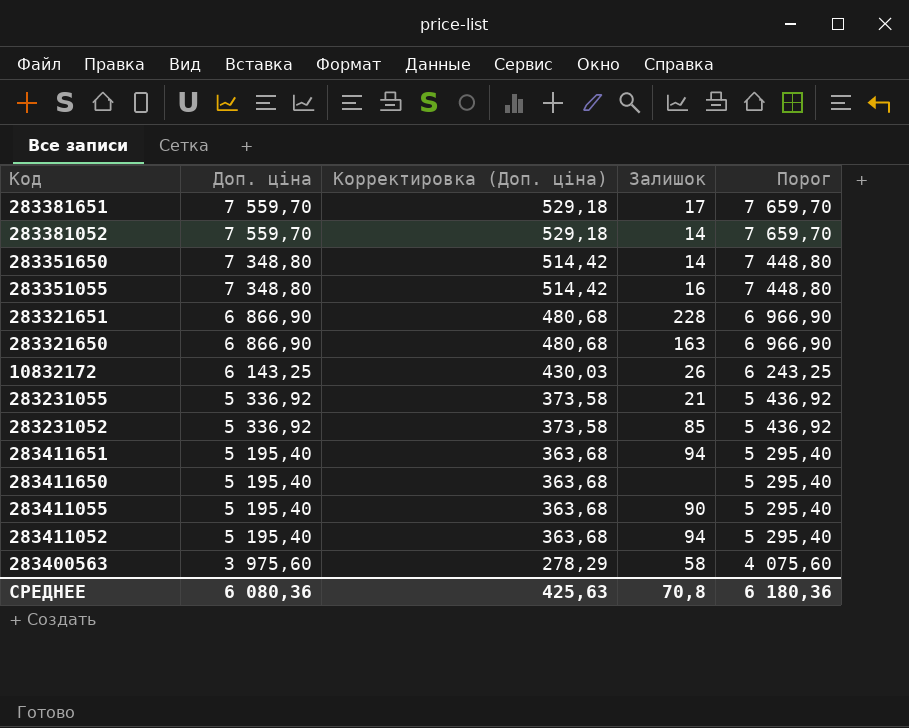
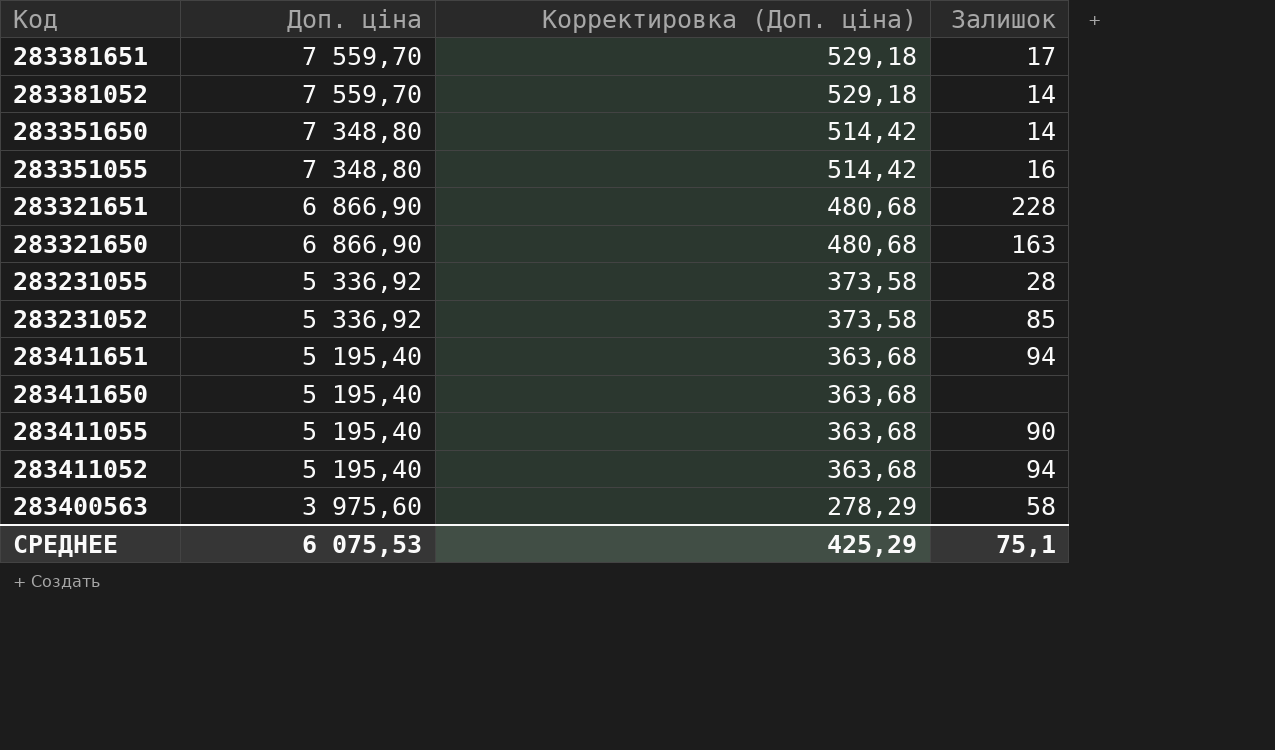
column Порог | formula: [Доп. ціна] + 100 -> none
row 10832172: 6 143,25 | 430,03 | 26 | 6 243,25 -> none
283231055 | Залишок: 21 -> 28
СРЕДНЕЕ | Доп. ціна: 6 080,36 -> 6 075,53
СРЕДНЕЕ | Корректировка (Доп. ціна): 425,63 -> 425,29
СРЕДНЕЕ | Залишок: 70,8 -> 75,1

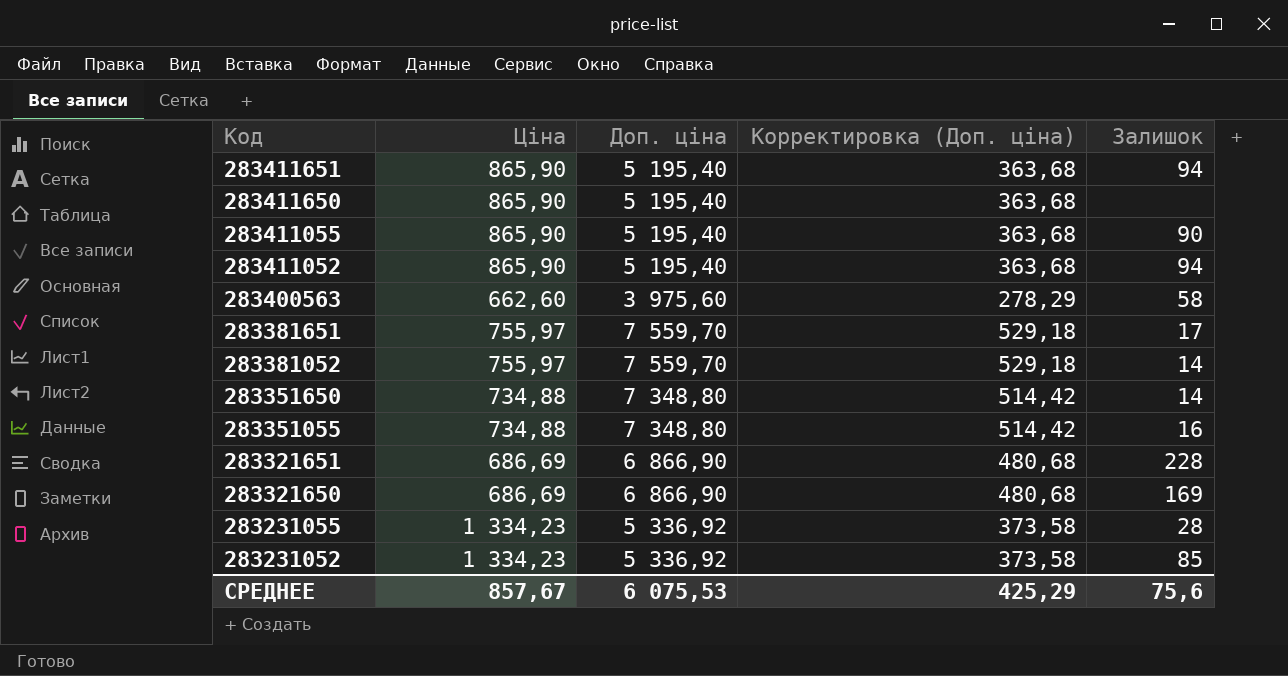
row order: Доп. ціна descending -> Код descending
column Ціна | position: none -> 2
283321650 | Залишок: 163 -> 169
СРЕДНЕЕ | Залишок: 75,1 -> 75,6

